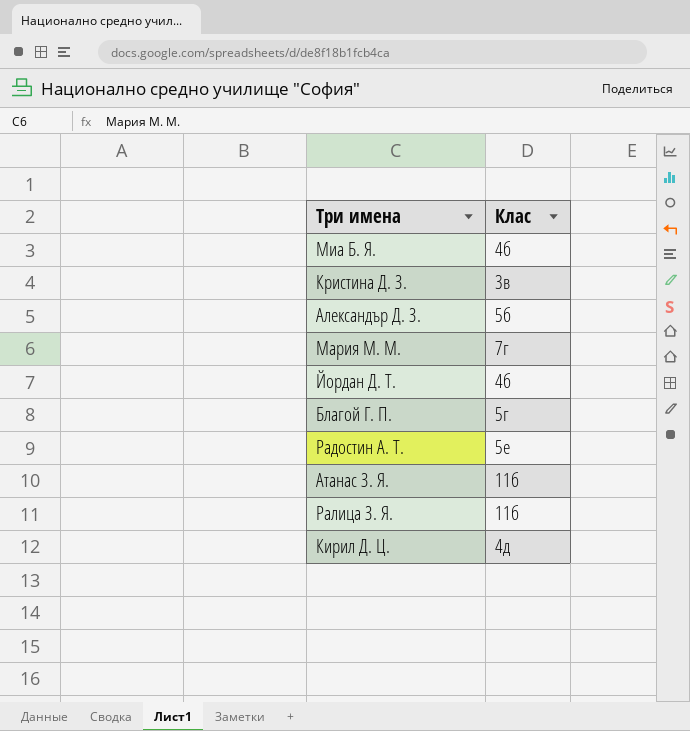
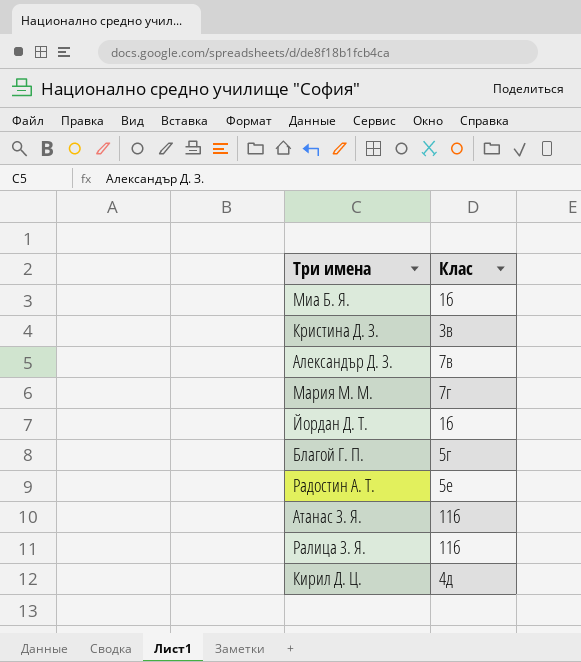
Миа Б. Я. | Клас: 4б -> 1б
Александър Д. З. | Клас: 5б -> 7в
Йордан Д. Т. | Клас: 4б -> 1б

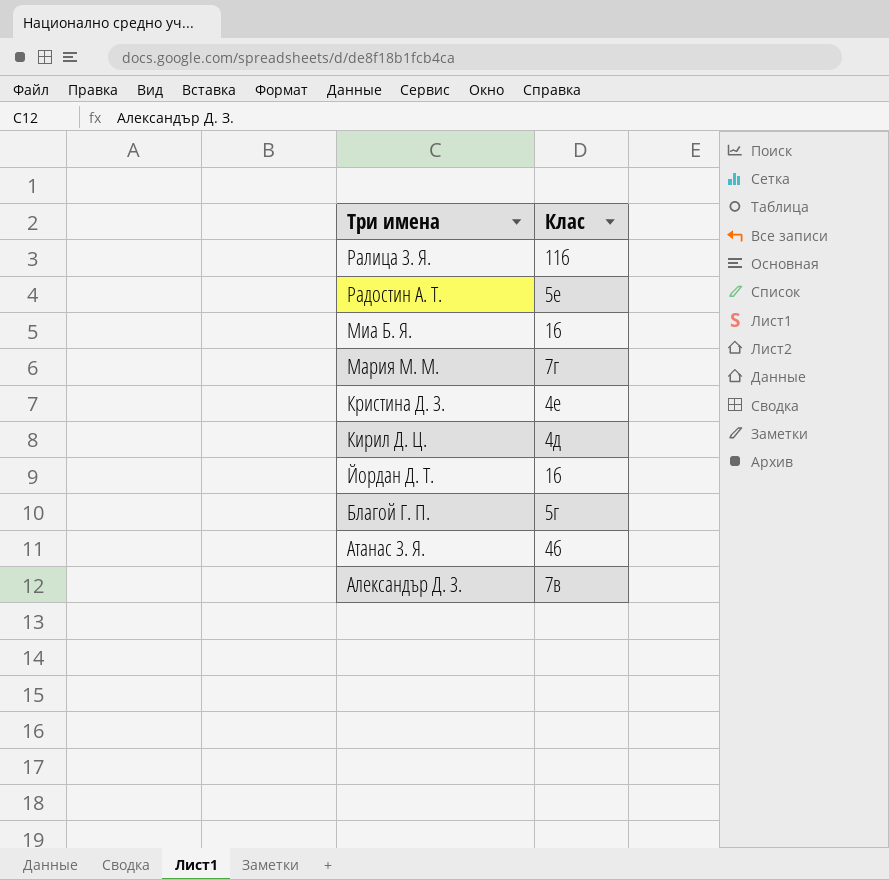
row order: none -> Три имена descending
Кристина Д. З. | Клас: 3в -> 4е
Атанас З. Я. | Клас: 11б -> 4б

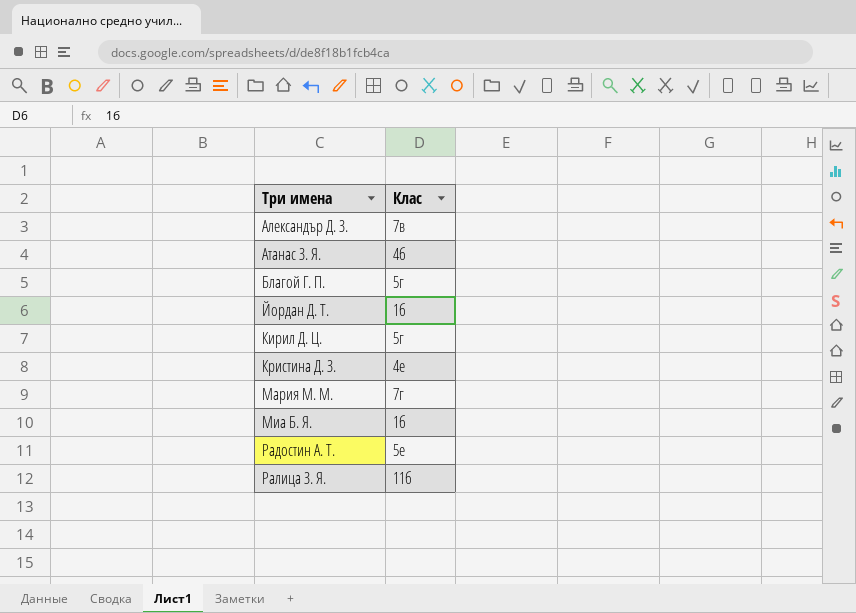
row order: Три имена descending -> Три имена ascending
Кирил Д. Ц. | Клас: 4д -> 5г

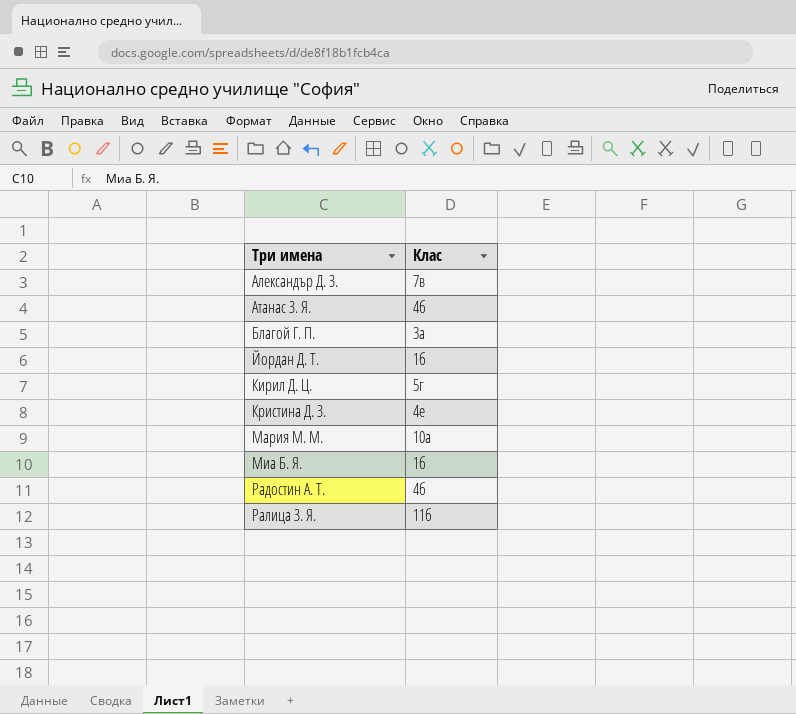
Благой Г. П. | Клас: 5г -> 3а
Мария М. М. | Клас: 7г -> 10а
Радостин А. Т. | Клас: 5е -> 4б

